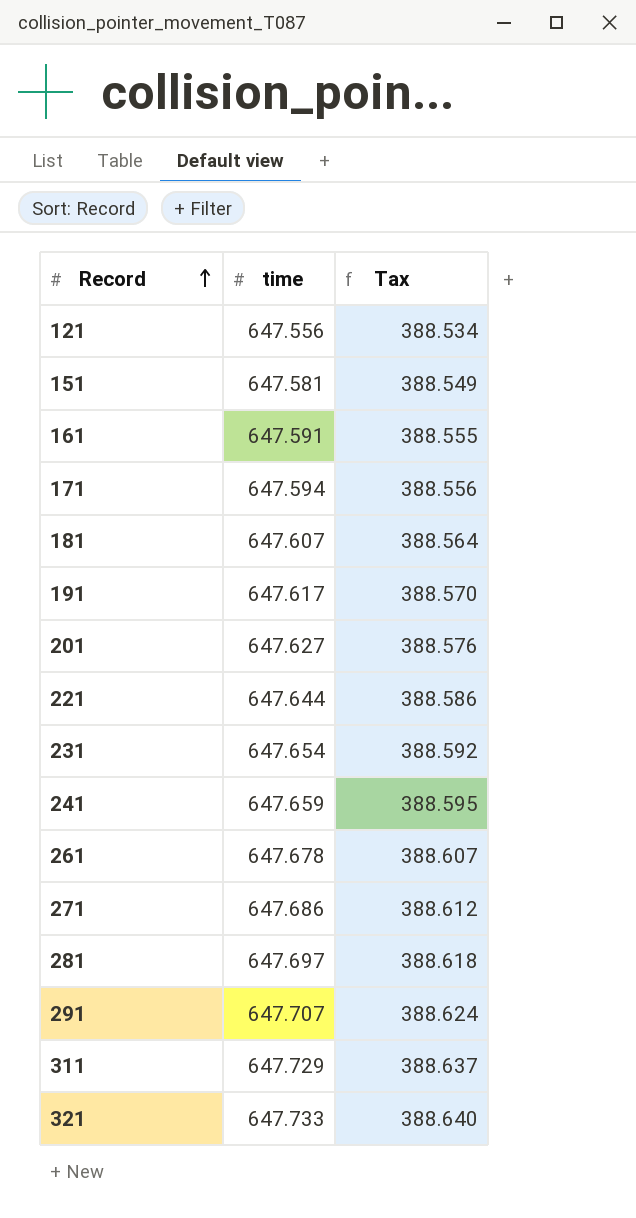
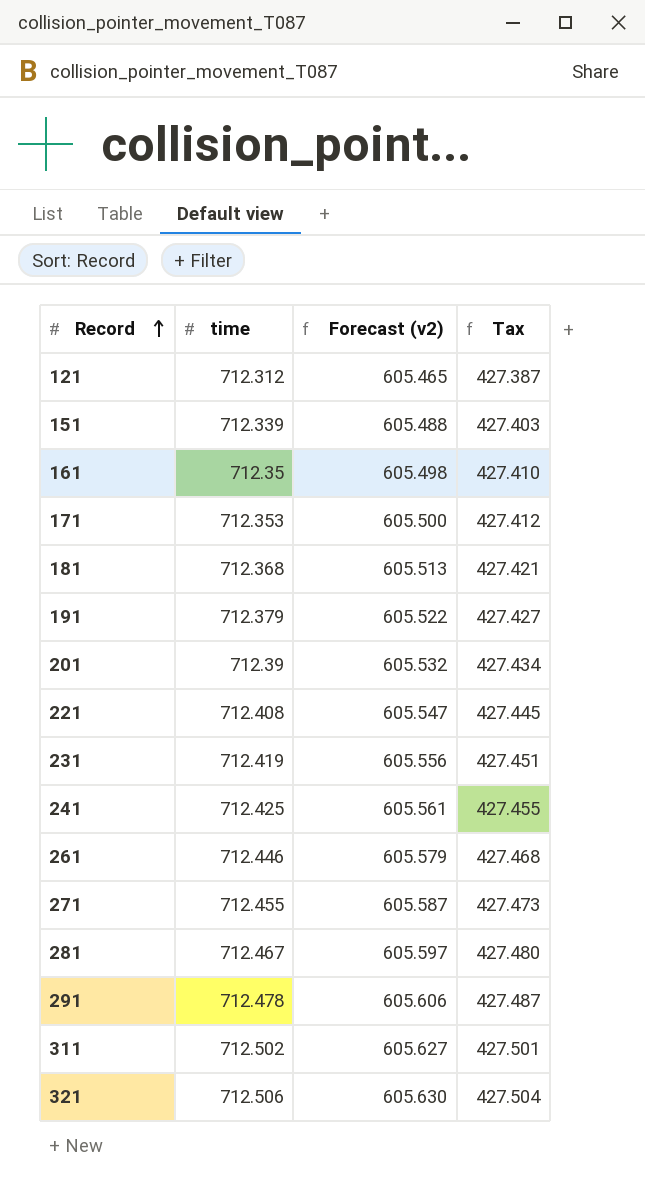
column Forecast (v2) | formula: none -> [time] * 0.85
121 | time: 647.556 -> 712.312
121 | Tax: 388.534 -> 427.387
151 | time: 647.581 -> 712.339
151 | Tax: 388.549 -> 427.403
161 | time: 647.591 -> 712.35
161 | Tax: 388.555 -> 427.410
171 | time: 647.594 -> 712.353
171 | Tax: 388.556 -> 427.412
181 | time: 647.607 -> 712.368
181 | Tax: 388.564 -> 427.421
191 | time: 647.617 -> 712.379
191 | Tax: 388.570 -> 427.427
201 | time: 647.627 -> 712.39
201 | Tax: 388.576 -> 427.434
221 | time: 647.644 -> 712.408
221 | Tax: 388.586 -> 427.445
231 | time: 647.654 -> 712.419
231 | Tax: 388.592 -> 427.451
241 | time: 647.659 -> 712.425
241 | Tax: 388.595 -> 427.455
261 | time: 647.678 -> 712.446
261 | Tax: 388.607 -> 427.468
271 | time: 647.686 -> 712.455
271 | Tax: 388.612 -> 427.473
281 | time: 647.697 -> 712.467
281 | Tax: 388.618 -> 427.480
291 | time: 647.707 -> 712.478
291 | Tax: 388.624 -> 427.487
311 | time: 647.729 -> 712.502
311 | Tax: 388.637 -> 427.501
321 | time: 647.733 -> 712.506
321 | Tax: 388.640 -> 427.504

